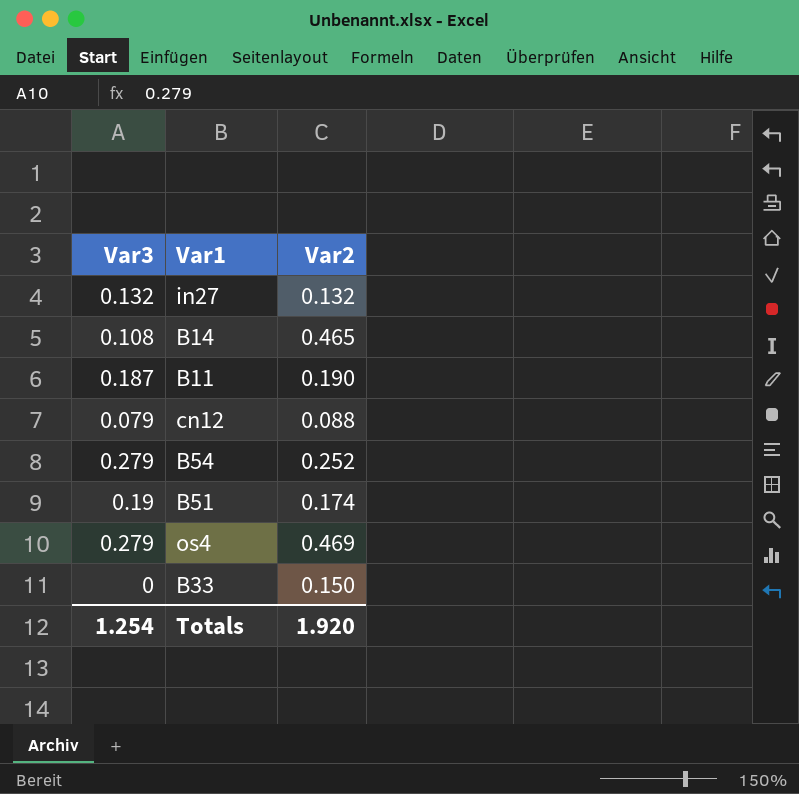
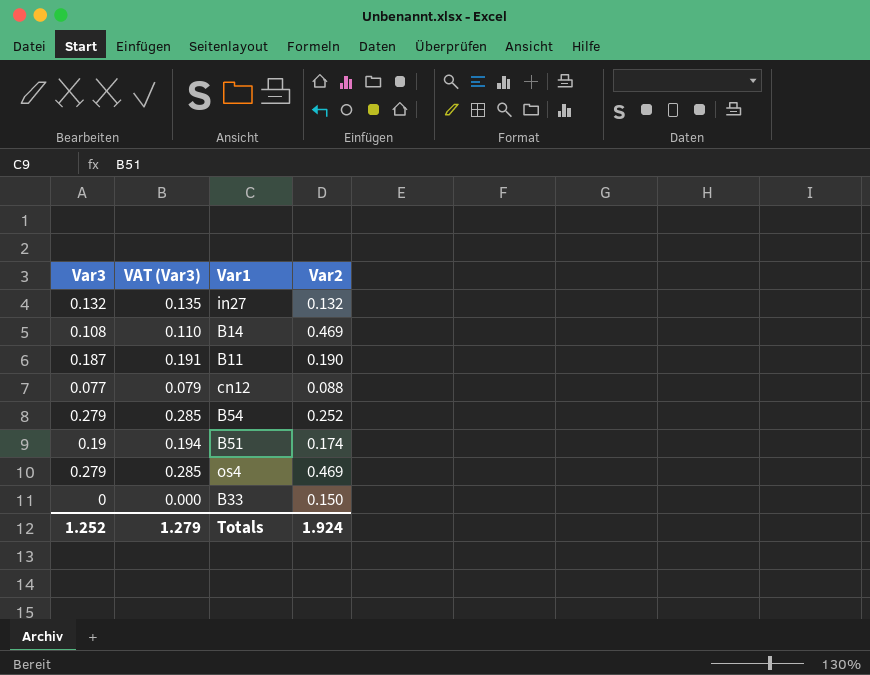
column VAT (Var3) | formula: none -> [Var3] * 1.02
B14 | Var2: 0.465 -> 0.469
cn12 | Var3: 0.079 -> 0.077
Totals | Var3: 1.254 -> 1.252
Totals | Var2: 1.920 -> 1.924

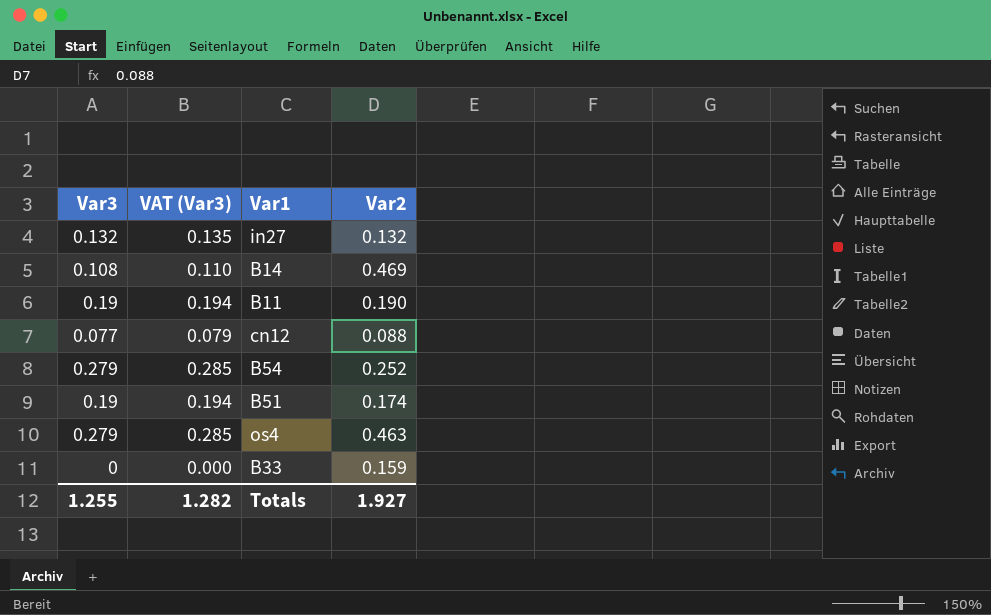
B11 | Var3: 0.187 -> 0.19
B11 | VAT (Var3): 0.191 -> 0.194
os4 | Var2: 0.469 -> 0.463
B33 | Var2: 0.150 -> 0.159
Totals | Var3: 1.252 -> 1.255
Totals | VAT (Var3): 1.279 -> 1.282
Totals | Var2: 1.924 -> 1.927

